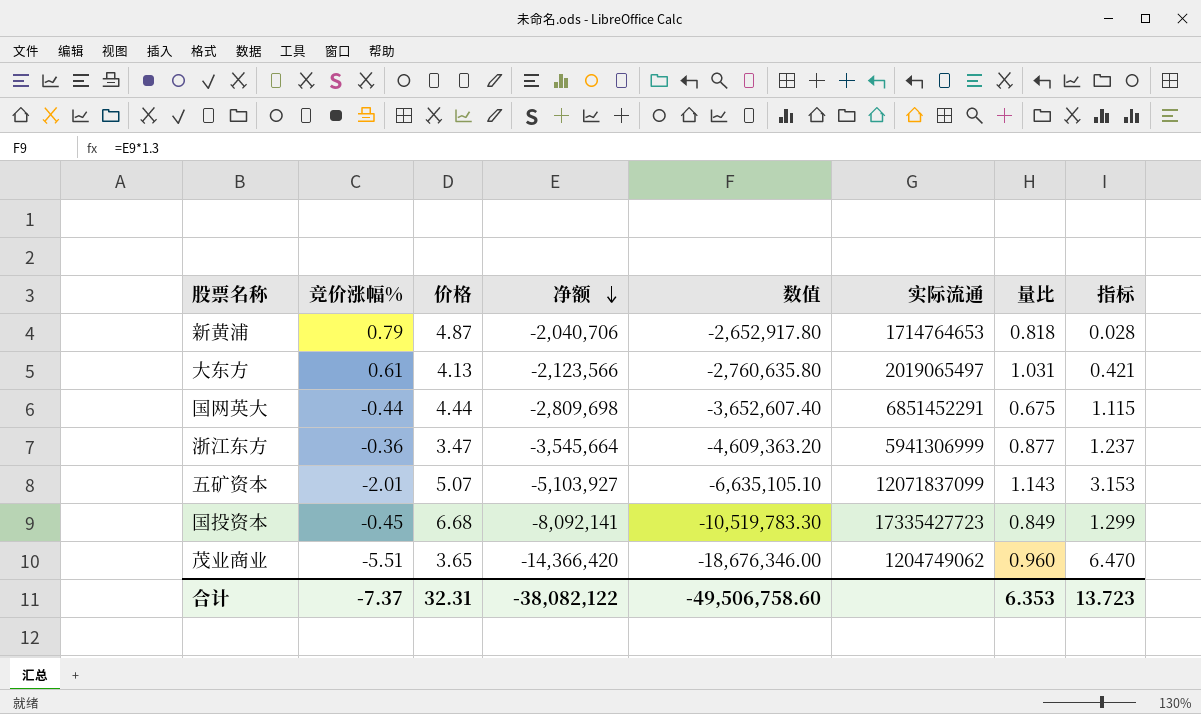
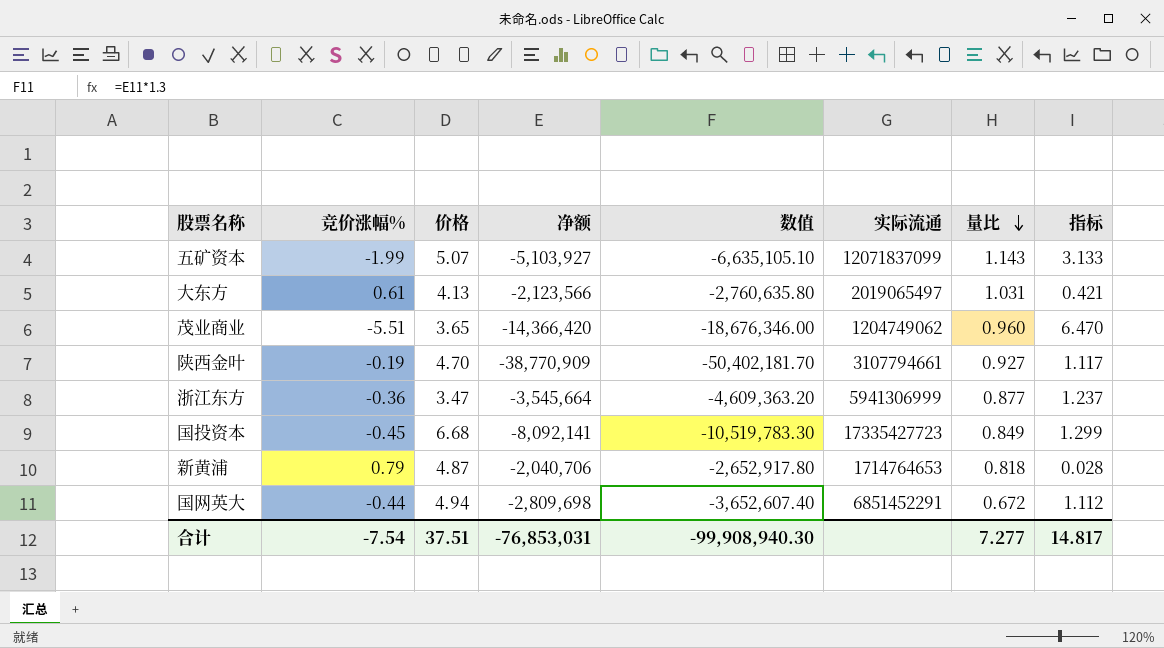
row order: 净额 descending -> 量比 descending
五矿资本 | 竞价涨幅%: -2.01 -> -1.99
五矿资本 | 指标: 3.153 -> 3.133
row 陕西金叶: none -> -0.19 | 4.70 | -38,770,909 | -50,402,181.70 | 3107794661 | 0.927 | 1.117
国网英大 | 价格: 4.44 -> 4.94
国网英大 | 量比: 0.675 -> 0.672
国网英大 | 指标: 1.115 -> 1.112
合计 | 竞价涨幅%: -7.37 -> -7.54
合计 | 价格: 32.31 -> 37.51
合计 | 净额: -38,082,122 -> -76,853,031
合计 | 数值: -49,506,758.60 -> -99,908,940.30
合计 | 量比: 6.353 -> 7.277
合计 | 指标: 13.723 -> 14.817

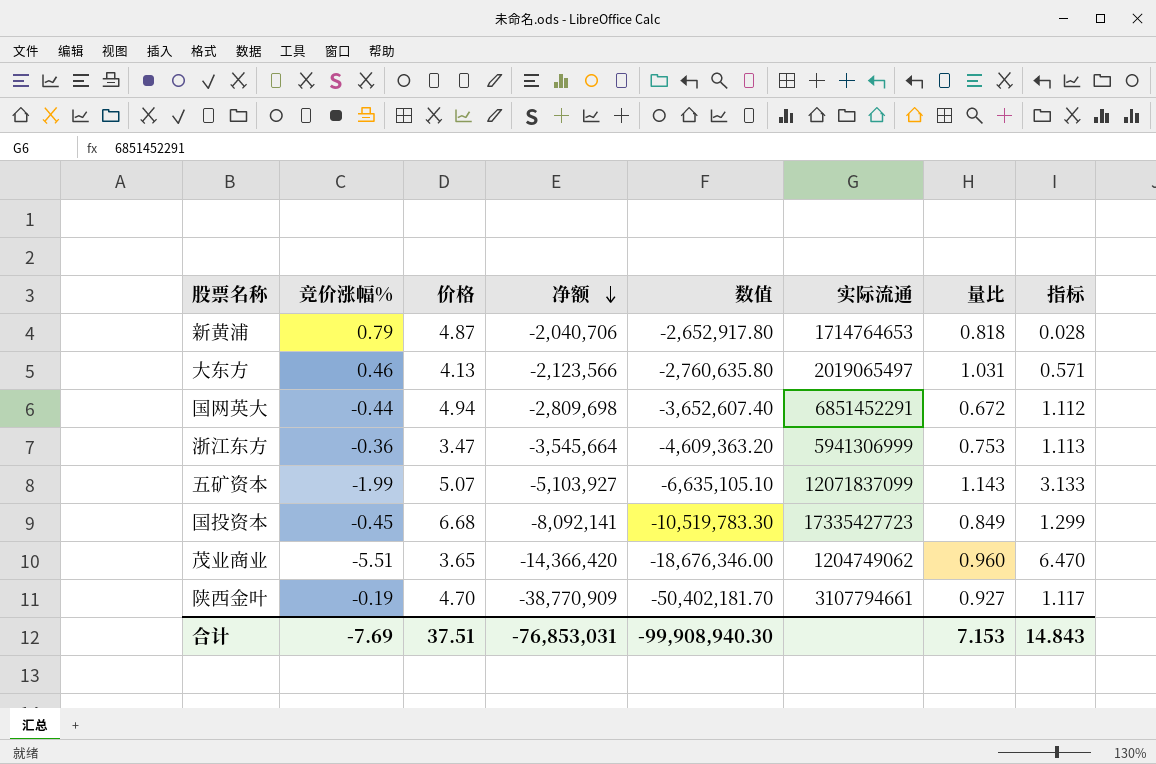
row order: 量比 descending -> 净额 descending
大东方 | 竞价涨幅%: 0.61 -> 0.46
大东方 | 指标: 0.421 -> 0.571
浙江东方 | 量比: 0.877 -> 0.753
浙江东方 | 指标: 1.237 -> 1.113
合计 | 竞价涨幅%: -7.54 -> -7.69
合计 | 量比: 7.277 -> 7.153
合计 | 指标: 14.817 -> 14.843

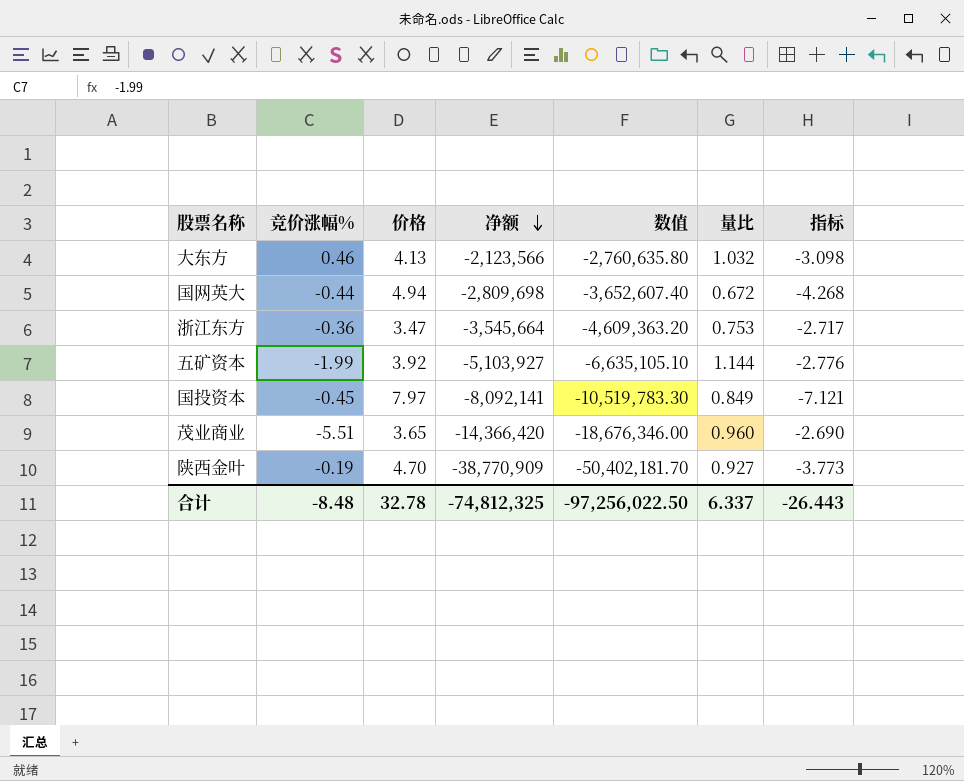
column 实际流通 | position: 6 -> none
column 指标 | formula: [量比] - [竞价涨幅%] -> [量比] - [价格]
row 新黄浦: 0.79 | 4.87 | -2,040,706 | -2,652,917.80 | 1714764653 | 0.818 | 0.028 -> none
大东方 | 量比: 1.031 -> 1.032
五矿资本 | 价格: 5.07 -> 3.92
五矿资本 | 量比: 1.143 -> 1.144
国投资本 | 价格: 6.68 -> 7.97
合计 | 竞价涨幅%: -7.69 -> -8.48
合计 | 价格: 37.51 -> 32.78
合计 | 净额: -76,853,031 -> -74,812,325
合计 | 数值: -99,908,940.30 -> -97,256,022.50
合计 | 量比: 7.153 -> 6.337
合计 | 指标: 14.843 -> -26.443

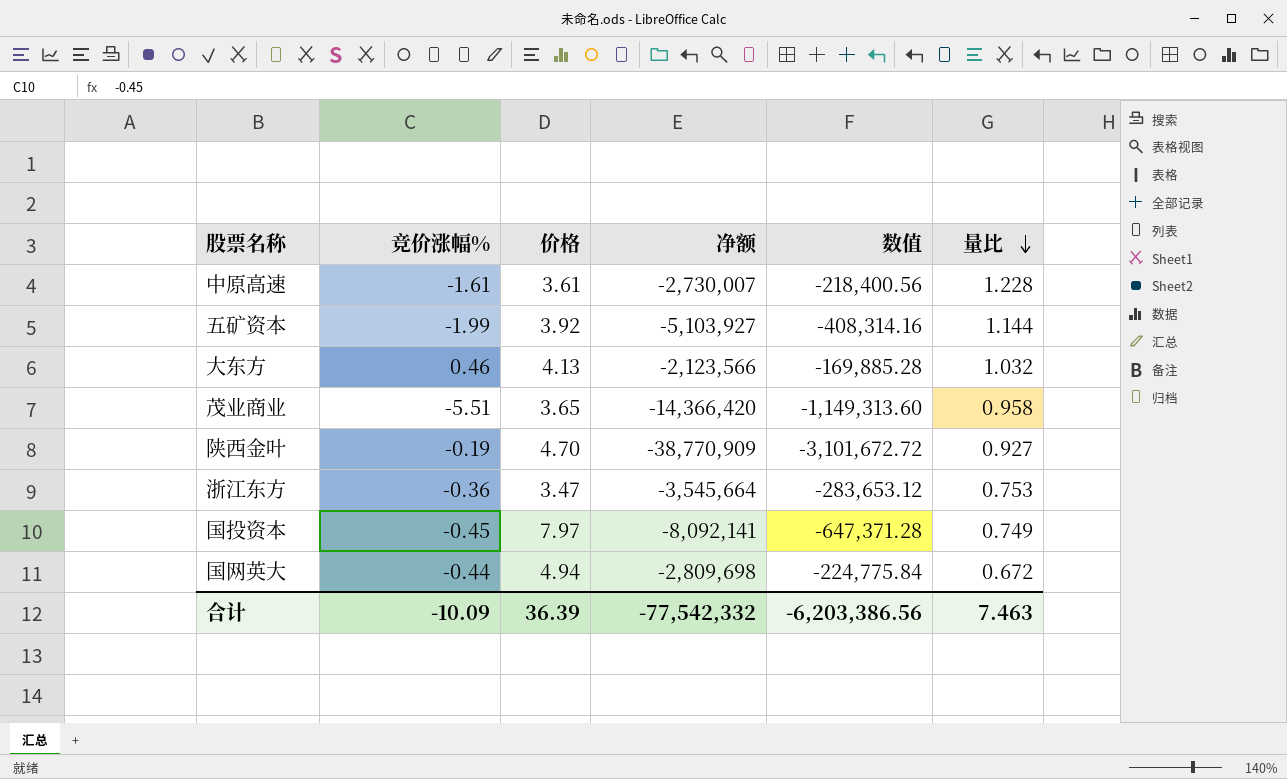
row order: 净额 descending -> 量比 descending
column 指标 | formula: [量比] - [价格] -> none
column 数值 | formula: [净额] * 1.3 -> [净额] * 0.08
row 中原高速: none -> -1.61 | 3.61 | -2,730,007 | -218,400.56 | 1.228
茂业商业 | 量比: 0.960 -> 0.958
国投资本 | 量比: 0.849 -> 0.749
合计 | 竞价涨幅%: -8.48 -> -10.09
合计 | 价格: 32.78 -> 36.39
合计 | 净额: -74,812,325 -> -77,542,332
合计 | 数值: -97,256,022.50 -> -6,203,386.56
合计 | 量比: 6.337 -> 7.463

